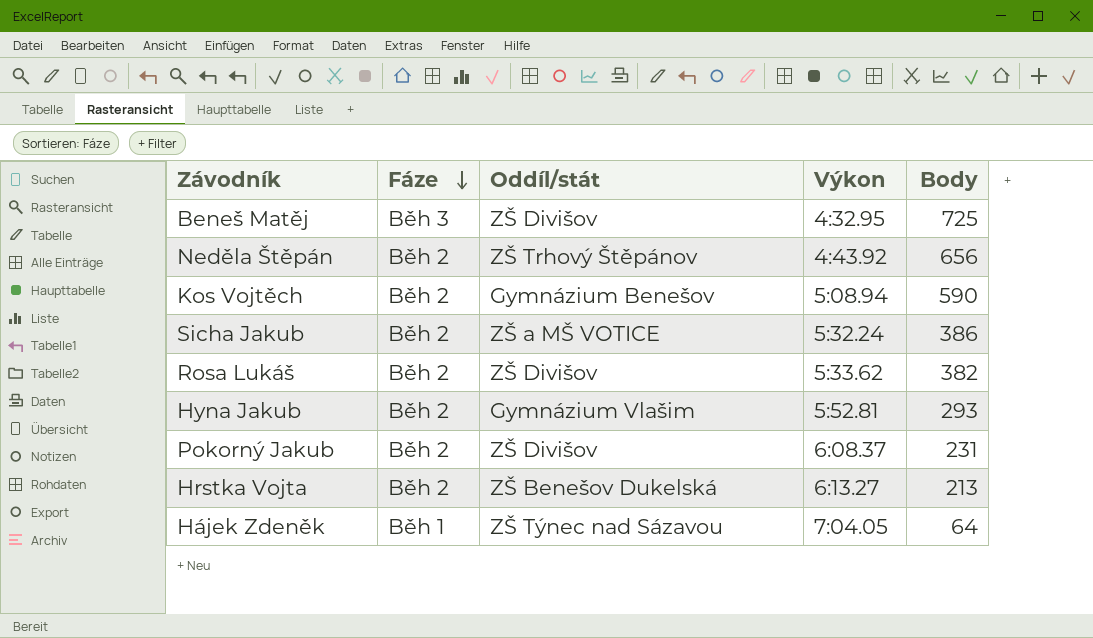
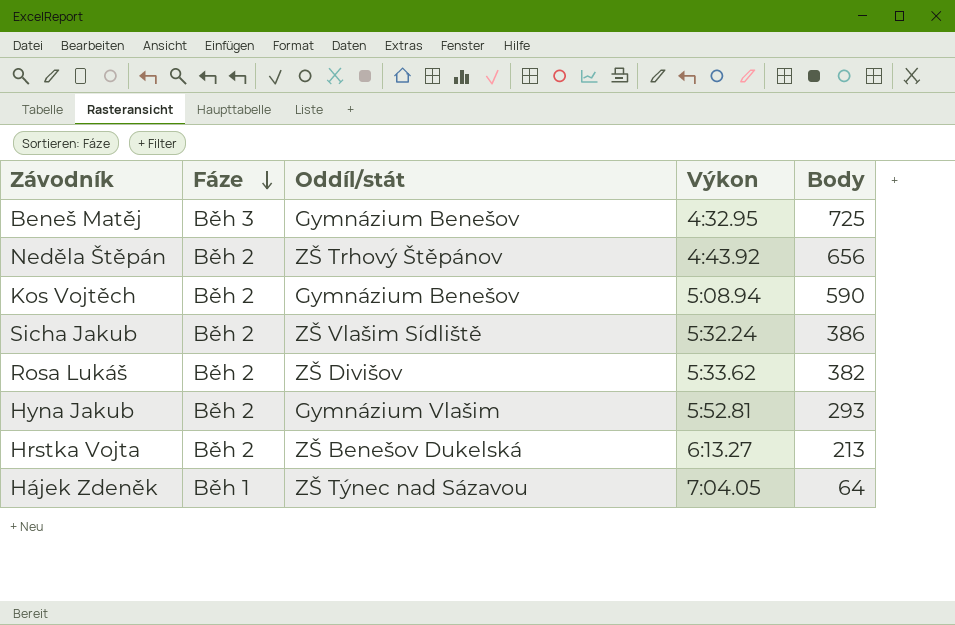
row Pokorný Jakub: Běh 2 | ZŠ Divišov | 6:08.37 | 231 -> none
Beneš Matěj | Oddíl/stát: ZŠ Divišov -> Gymnázium Benešov
Sicha Jakub | Oddíl/stát: ZŠ a MŠ VOTICE -> ZŠ Vlašim Sídliště

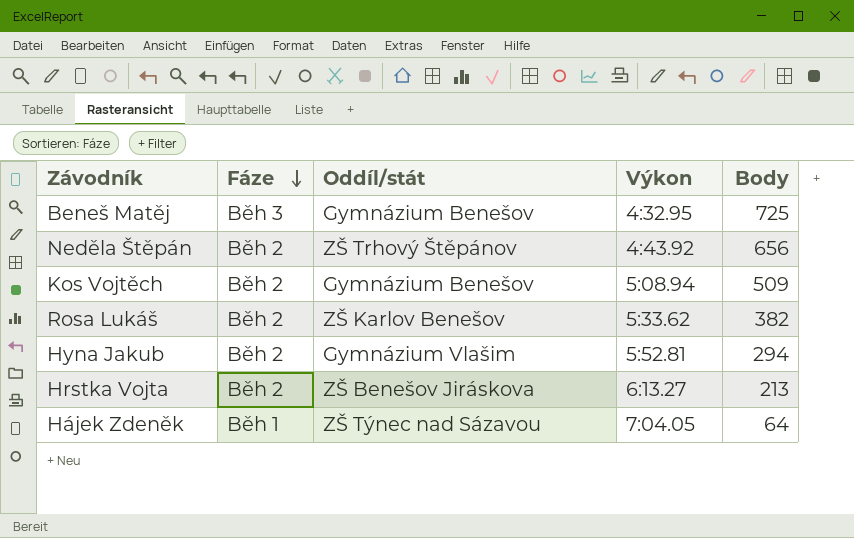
row Sicha Jakub: Běh 2 | ZŠ Vlašim Sídliště | 5:32.24 | 386 -> none
Kos Vojtěch | Body: 590 -> 509
Rosa Lukáš | Oddíl/stát: ZŠ Divišov -> ZŠ Karlov Benešov
Hyna Jakub | Body: 293 -> 294
Hrstka Vojta | Oddíl/stát: ZŠ Benešov Dukelská -> ZŠ Benešov Jiráskova

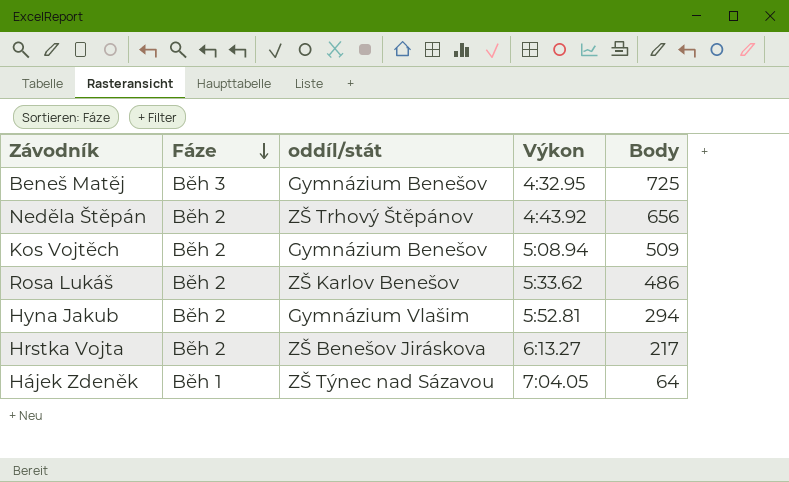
column name: Oddíl/stát -> oddíl/stát
Rosa Lukáš | Body: 382 -> 486
Hrstka Vojta | Body: 213 -> 217

